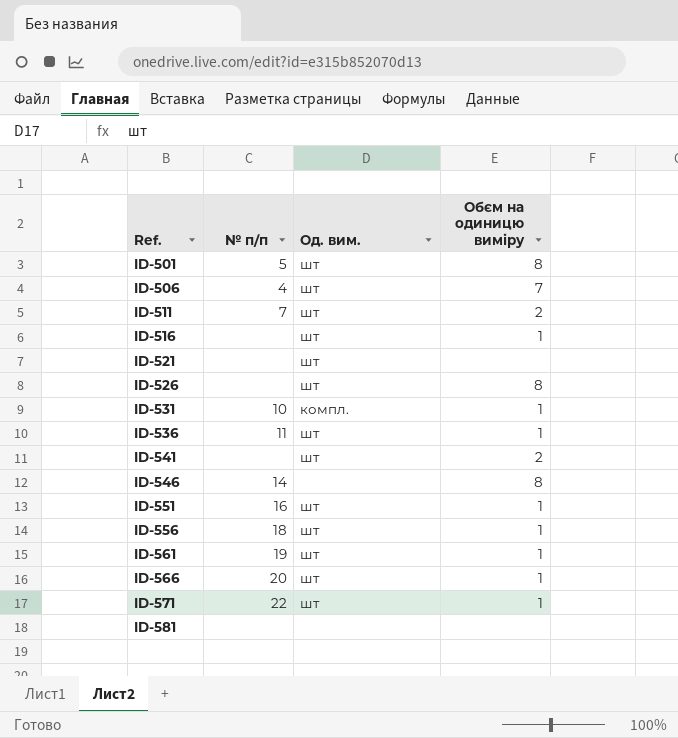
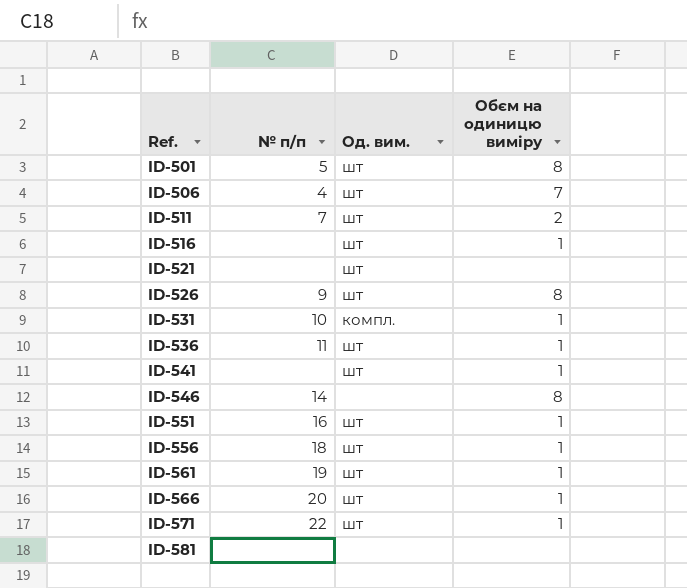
ID-526 | № п/п: none -> 9
ID-541 | Обєм на одиницю виміру: 2 -> 1

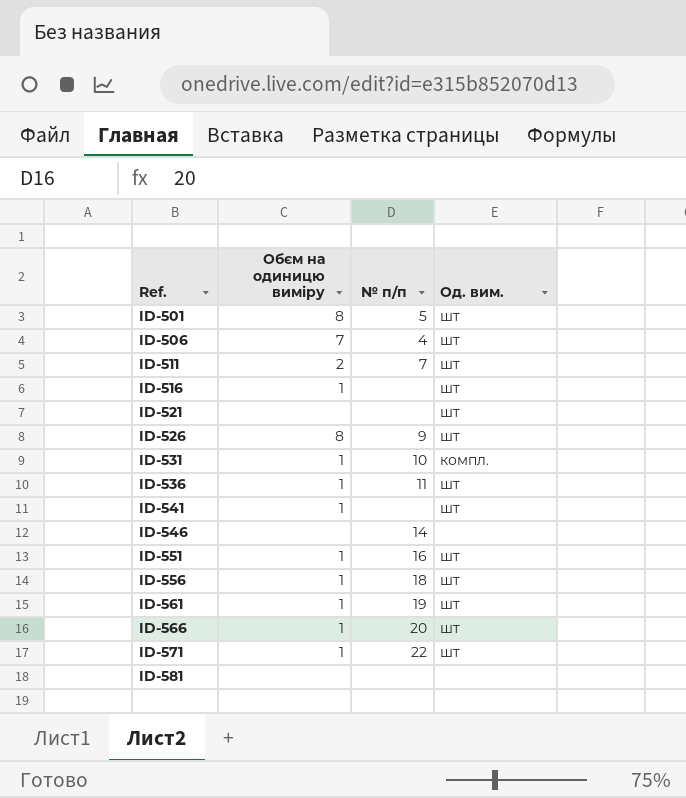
column Обєм на одиницю виміру | position: 4 -> 2
ID-546 | Обєм на одиницю виміру: 8 -> none

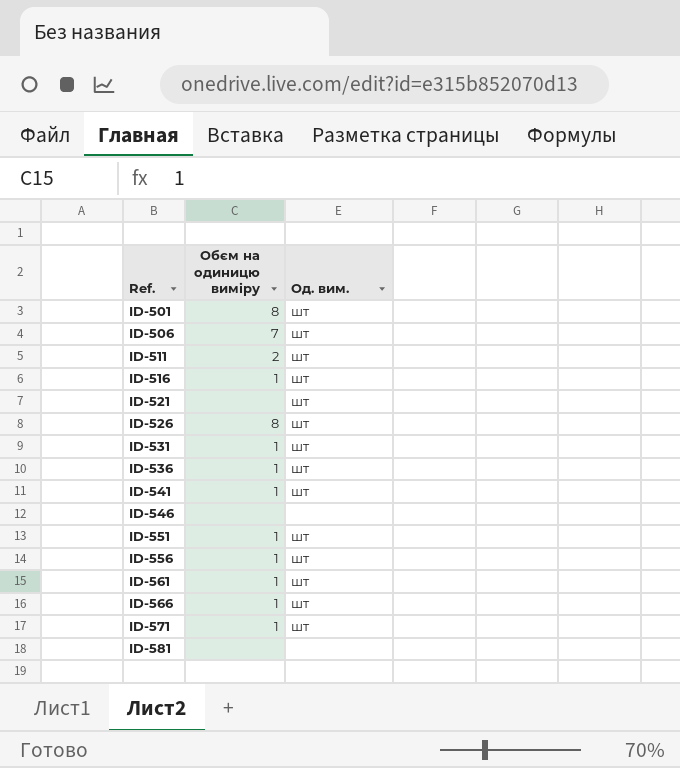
column № п/п | position: 3 -> none
ID-531 | Од. вим.: компл. -> шт

